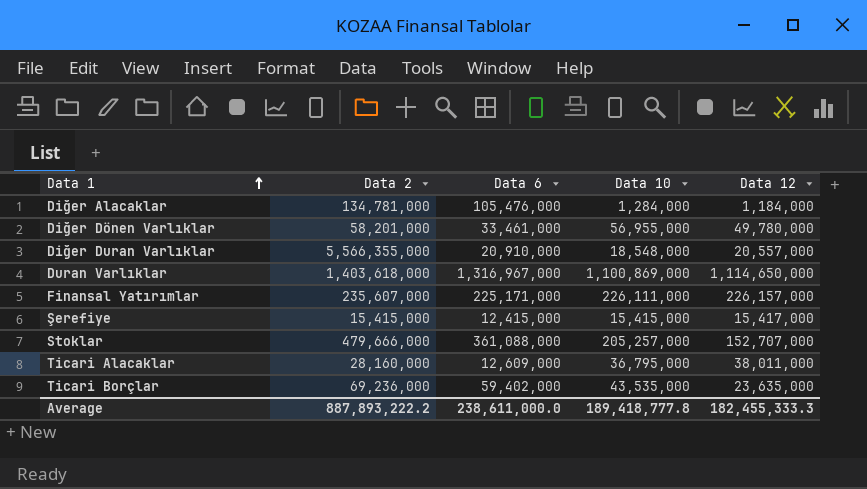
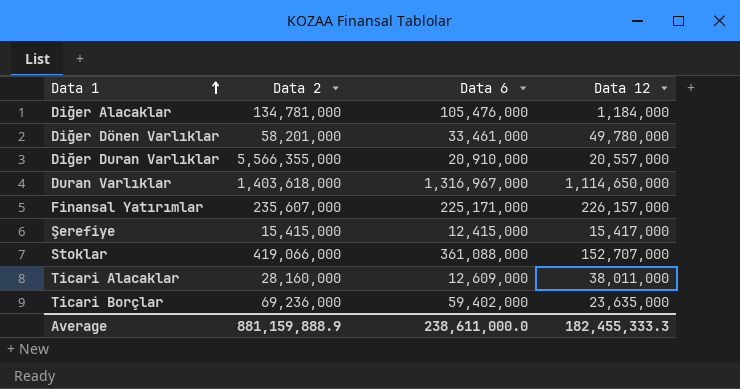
column Data 10 | position: 4 -> none
Stoklar | Data 2: 479,666,000 -> 419,066,000
Average | Data 2: 887,893,222.2 -> 881,159,888.9

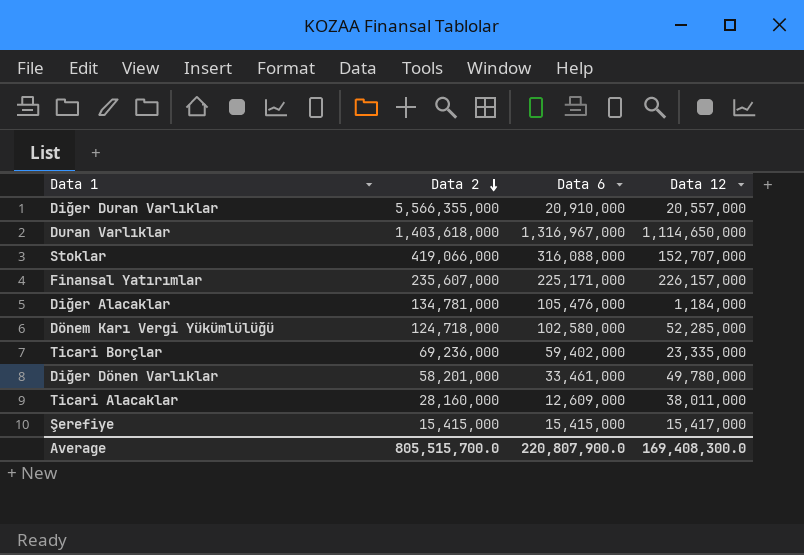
row order: Data 1 ascending -> Data 2 descending
Stoklar | Data 6: 361,088,000 -> 316,088,000
row Dönem Karı Vergi Yükümlülüğü: none -> 124,718,000 | 102,580,000 | 52,285,000
Ticari Borçlar | Data 12: 23,635,000 -> 23,335,000
Şerefiye | Data 6: 12,415,000 -> 15,415,000
Average | Data 2: 881,159,888.9 -> 805,515,700.0
Average | Data 6: 238,611,000.0 -> 220,807,900.0
Average | Data 12: 182,455,333.3 -> 169,408,300.0

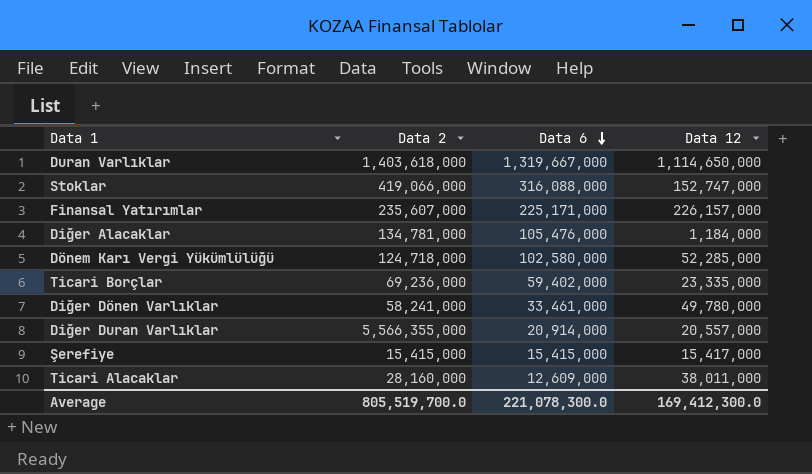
row order: Data 2 descending -> Data 6 descending
Duran Varlıklar | Data 6: 1,316,967,000 -> 1,319,667,000
Stoklar | Data 12: 152,707,000 -> 152,747,000
Diğer Dönen Varlıklar | Data 2: 58,201,000 -> 58,241,000
Diğer Duran Varlıklar | Data 6: 20,910,000 -> 20,914,000
Average | Data 2: 805,515,700.0 -> 805,519,700.0
Average | Data 6: 220,807,900.0 -> 221,078,300.0
Average | Data 12: 169,408,300.0 -> 169,412,300.0

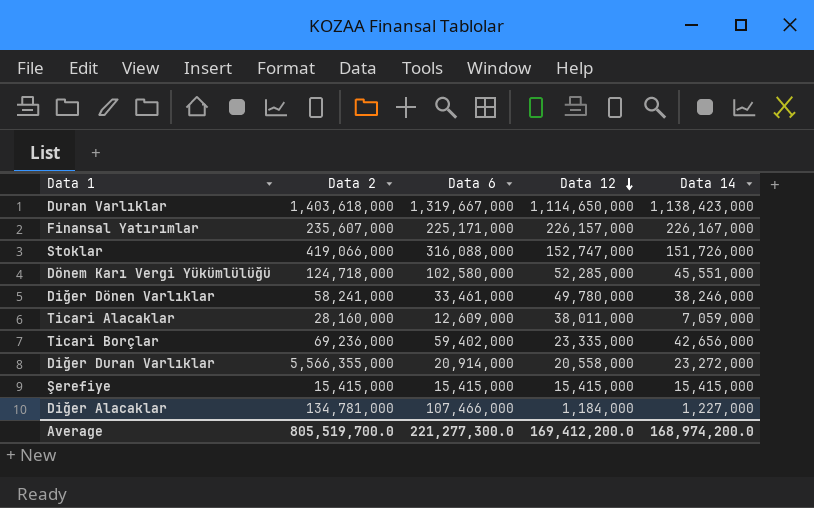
row order: Data 6 descending -> Data 12 descending
column Data 14 | position: none -> 5
Diğer Duran Varlıklar | Data 12: 20,557,000 -> 20,558,000
Şerefiye | Data 12: 15,417,000 -> 15,415,000
Diğer Alacaklar | Data 6: 105,476,000 -> 107,466,000
Average | Data 6: 221,078,300.0 -> 221,277,300.0
Average | Data 12: 169,412,300.0 -> 169,412,200.0

